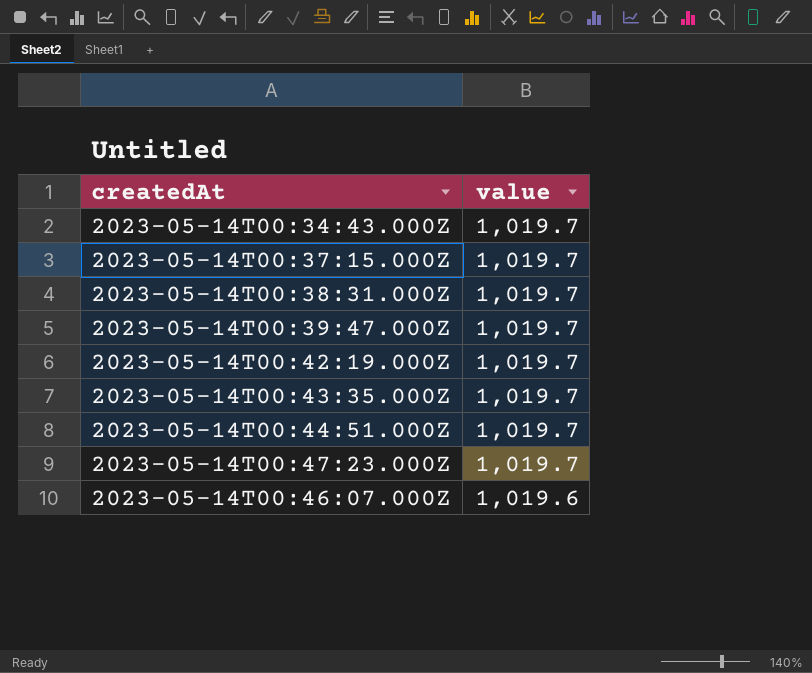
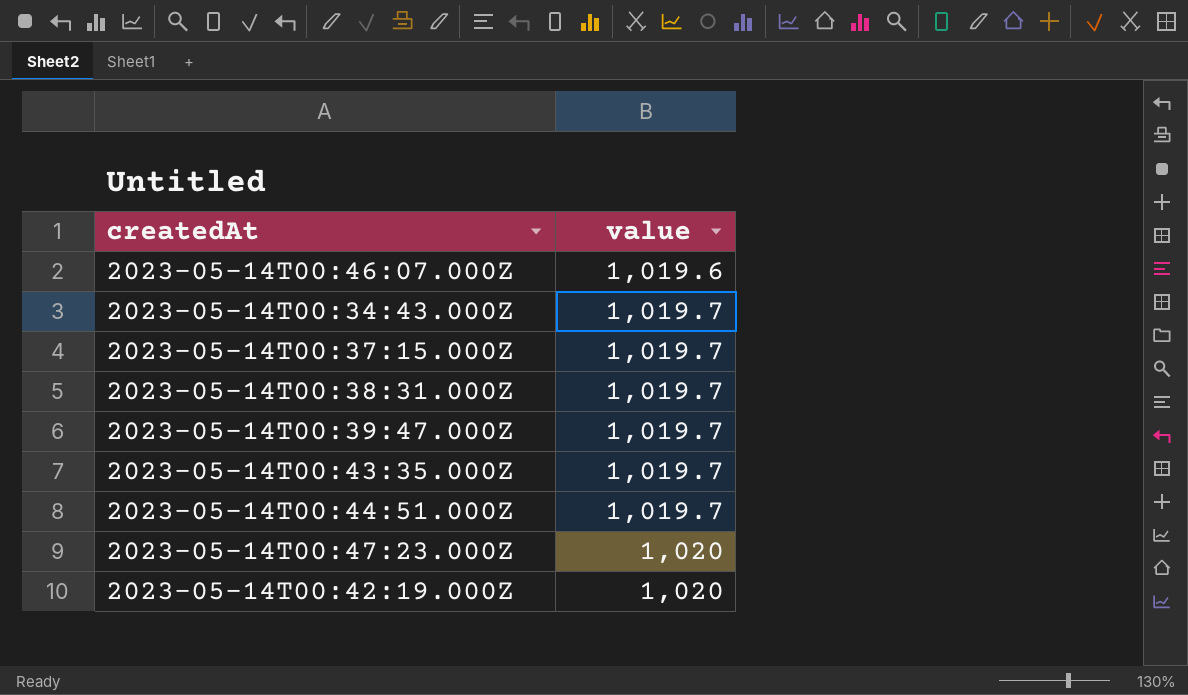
row order: value descending -> value ascending
2023-05-14T00:47:23.000Z | value: 1,019.7 -> 1,020
2023-05-14T00:42:19.000Z | value: 1,019.7 -> 1,020

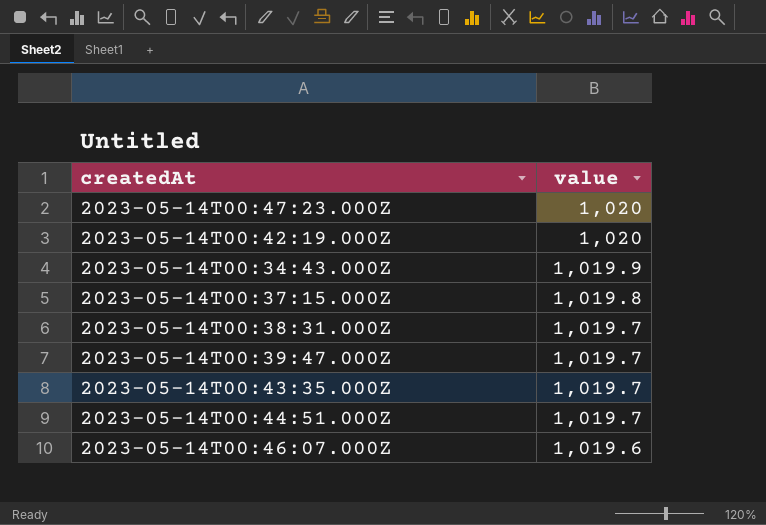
row order: value ascending -> value descending
2023-05-14T00:34:43.000Z | value: 1,019.7 -> 1,019.9
2023-05-14T00:37:15.000Z | value: 1,019.7 -> 1,019.8

